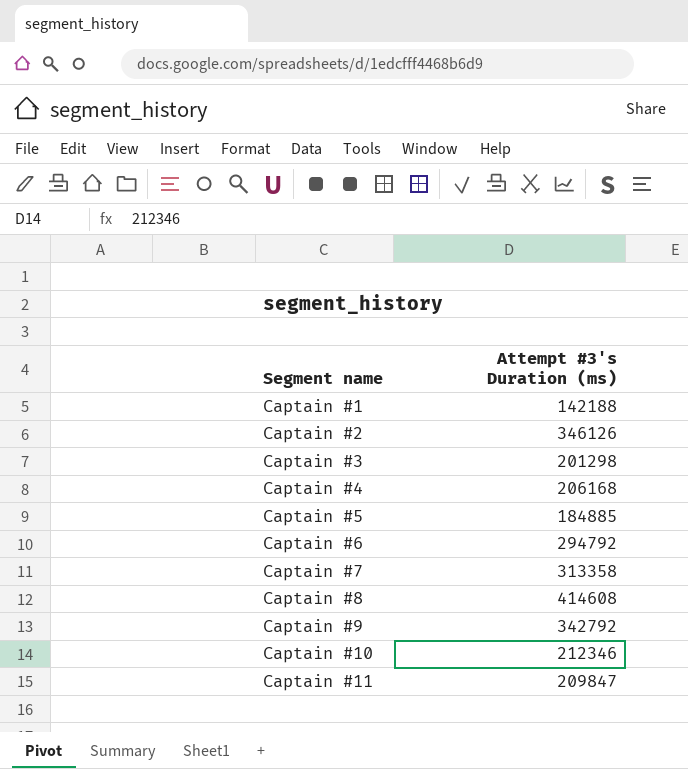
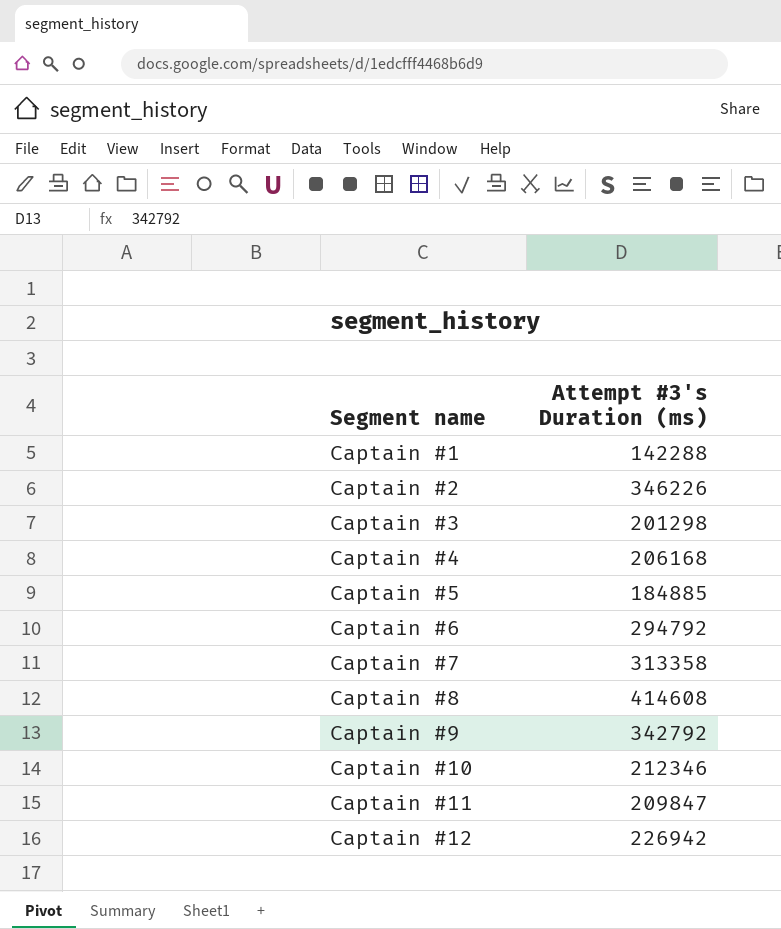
Captain #1 | Attempt #3's Duration (ms): 142188 -> 142288
Captain #2 | Attempt #3's Duration (ms): 346126 -> 346226
row Captain #12: none -> 226942

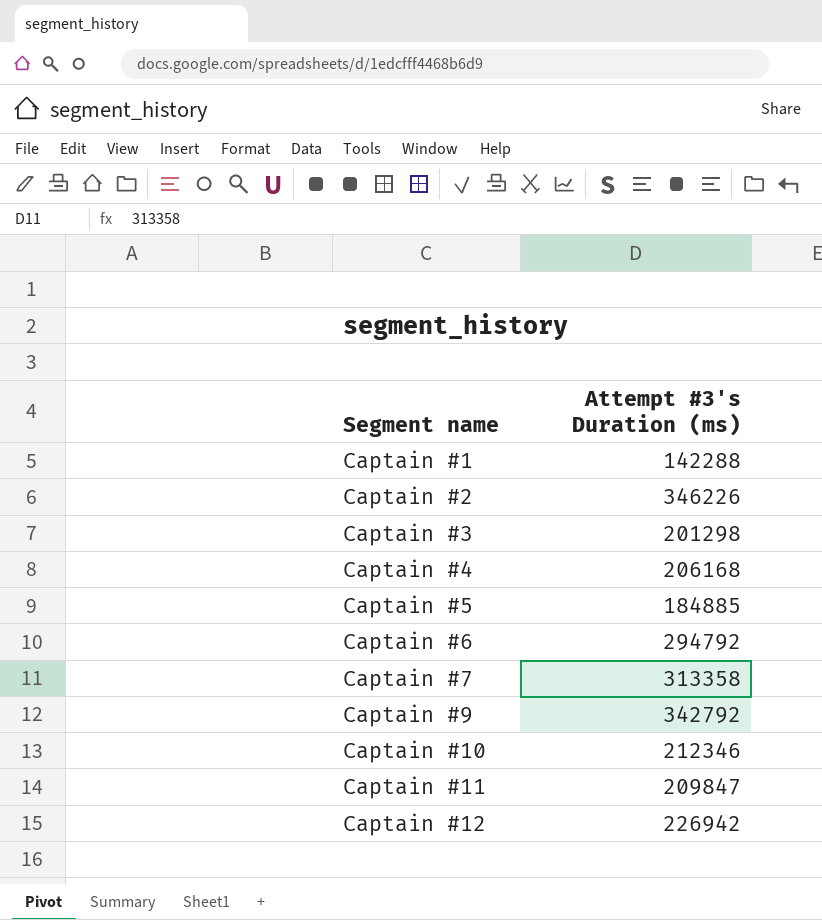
row Captain #8: 414608 -> none

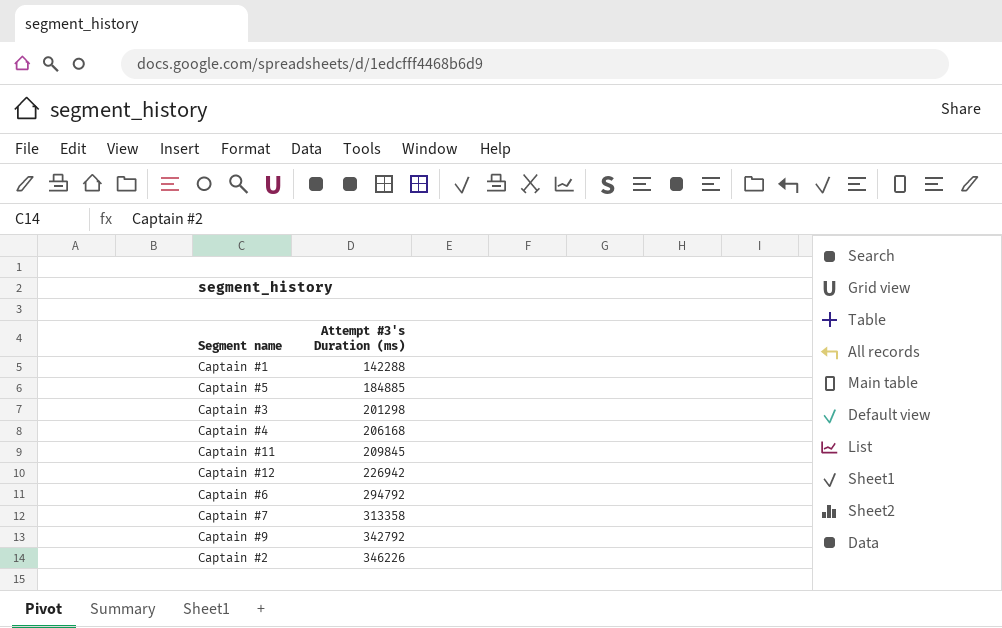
row order: Segment name ascending -> Attempt #3's Duration (ms) ascending
row Captain #10: 212346 -> none
Captain #11 | Attempt #3's Duration (ms): 209847 -> 209845

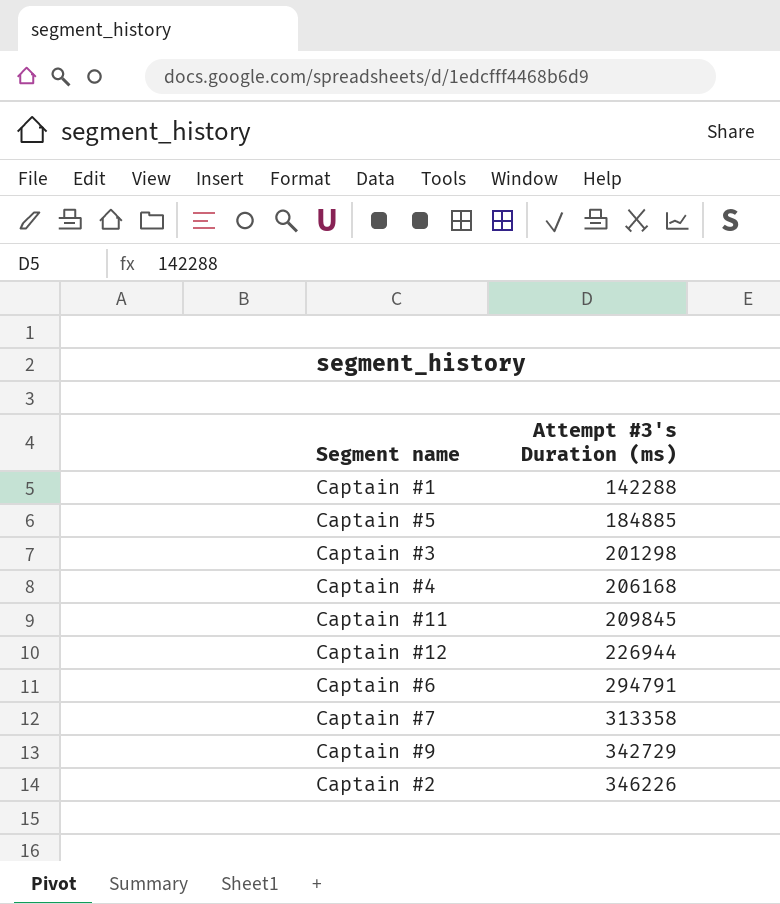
Captain #12 | Attempt #3's Duration (ms): 226942 -> 226944
Captain #6 | Attempt #3's Duration (ms): 294792 -> 294791
Captain #9 | Attempt #3's Duration (ms): 342792 -> 342729

